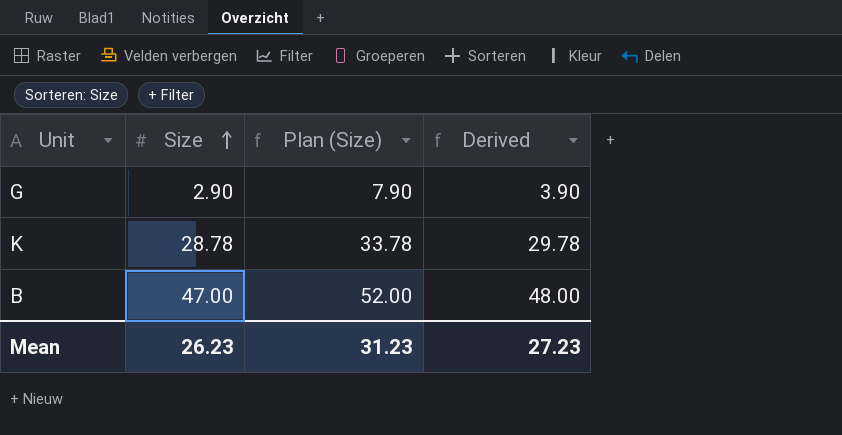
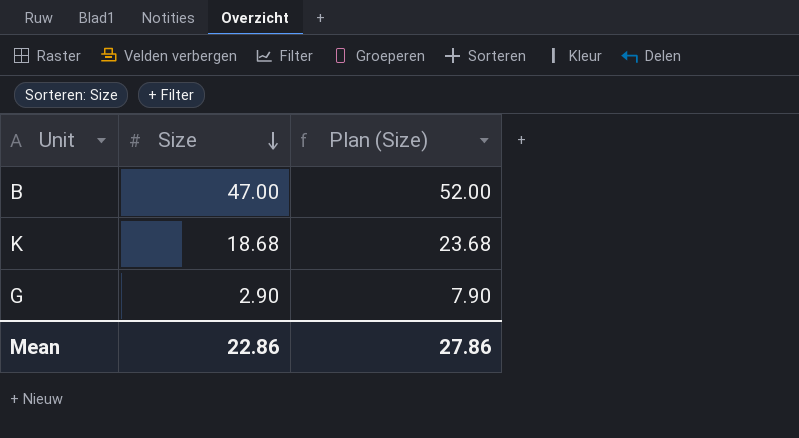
row order: Size ascending -> Size descending
column Derived | formula: [Size] + 1 -> none
K | Size: 28.78 -> 18.68
K | Plan (Size): 33.78 -> 23.68
Mean | Size: 26.23 -> 22.86
Mean | Plan (Size): 31.23 -> 27.86

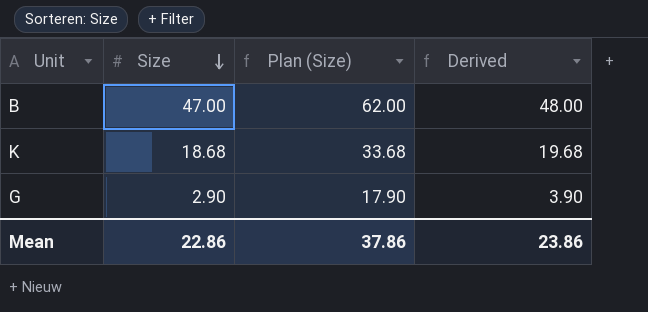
column Plan (Size) | formula: [Size] + 5 -> [Size] + 15
column Derived | formula: none -> [Size] + 1
Mean | Plan (Size): 27.86 -> 37.86

